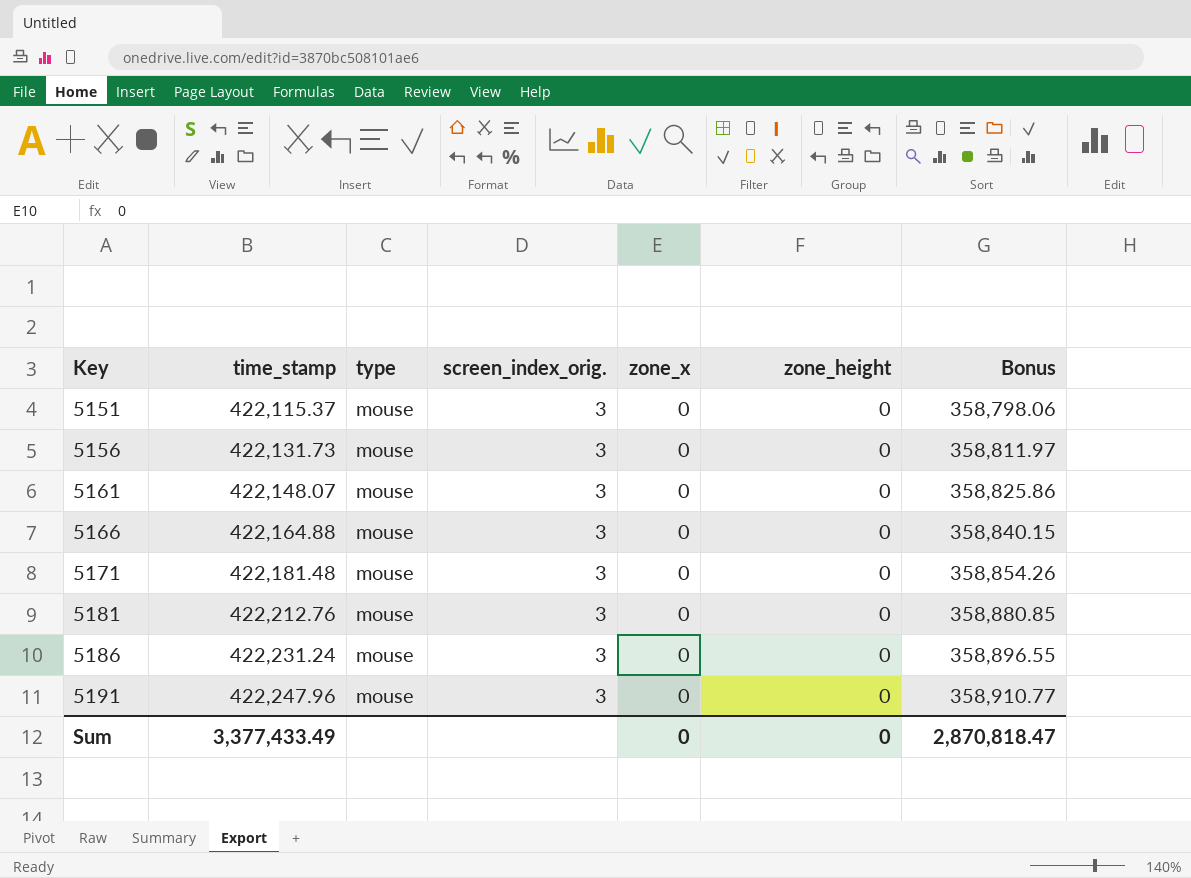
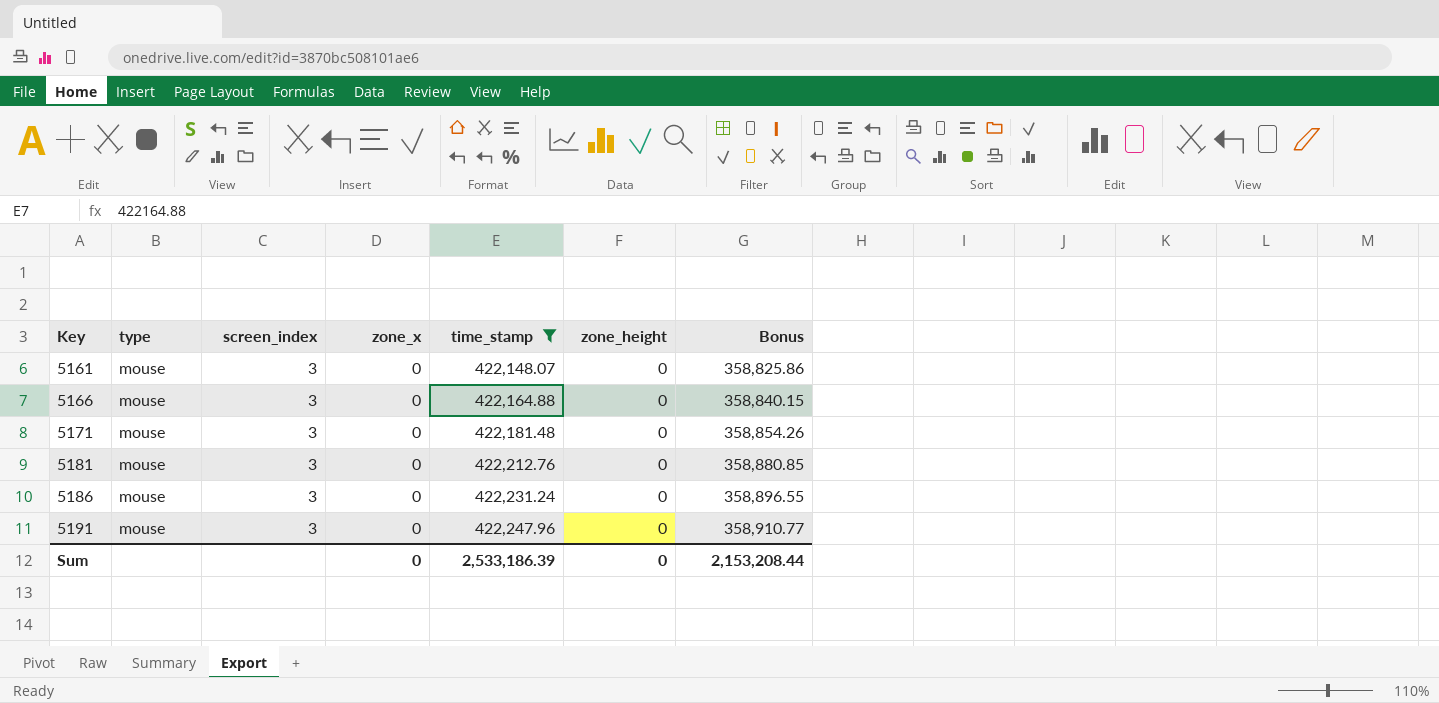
filter: none -> time_stamp >= 422,148.07
column name: screen_index_orig. -> screen_index
column time_stamp | position: 2 -> 5
Sum | time_stamp: 3,377,433.49 -> 2,533,186.39
Sum | Bonus: 2,870,818.47 -> 2,153,208.44

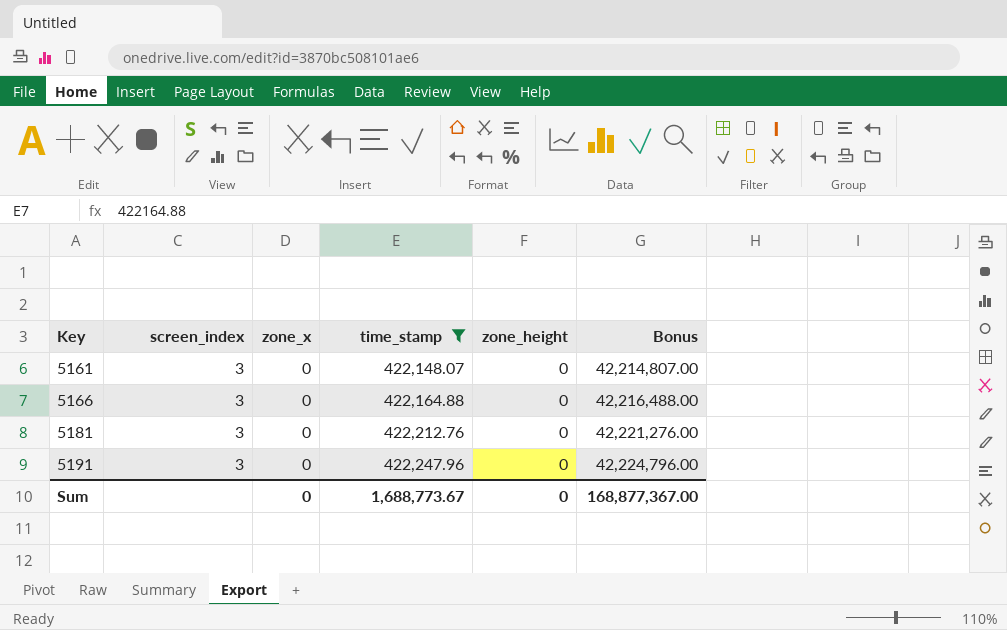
column type | position: 2 -> none
column Bonus | formula: [time_stamp] * 0.85 -> [time_stamp] * 100
row 5171: mouse | 3 | 0 | 422,181.48 | 0 | 358,854.26 -> none
row 5186: mouse | 3 | 0 | 422,231.24 | 0 | 358,896.55 -> none
Sum | time_stamp: 2,533,186.39 -> 1,688,773.67
Sum | Bonus: 2,153,208.44 -> 168,877,367.00

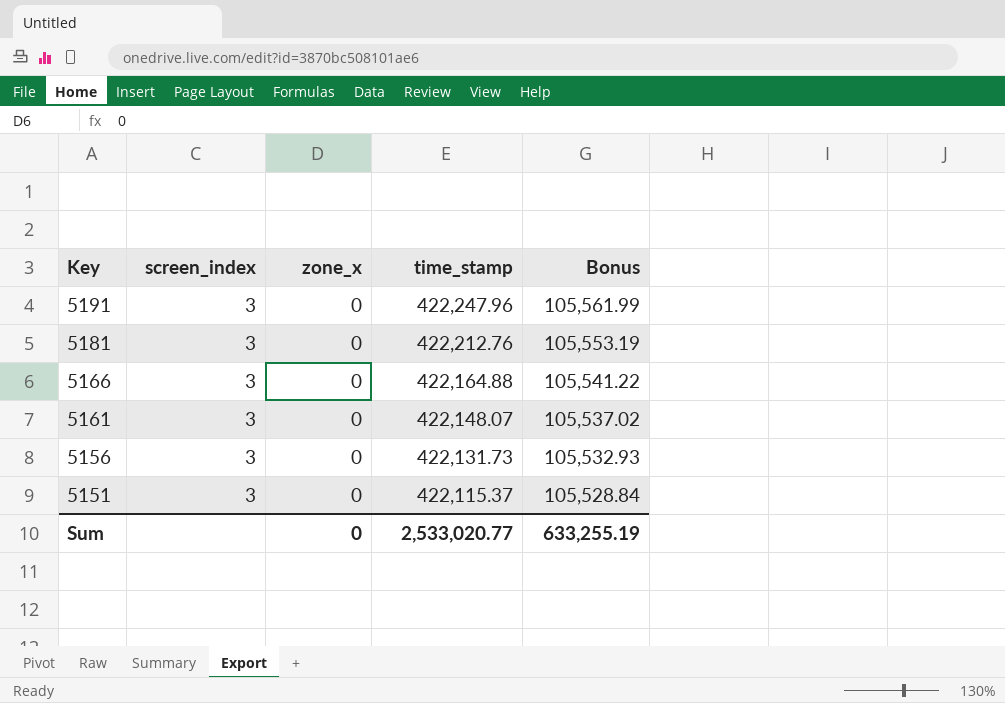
filter: time_stamp >= 422,148.07 -> none
row order: Key ascending -> Key descending
column zone_height | position: 5 -> none
column Bonus | formula: [time_stamp] * 100 -> [time_stamp] * 0.25
Sum | time_stamp: 1,688,773.67 -> 2,533,020.77
Sum | Bonus: 168,877,367.00 -> 633,255.19

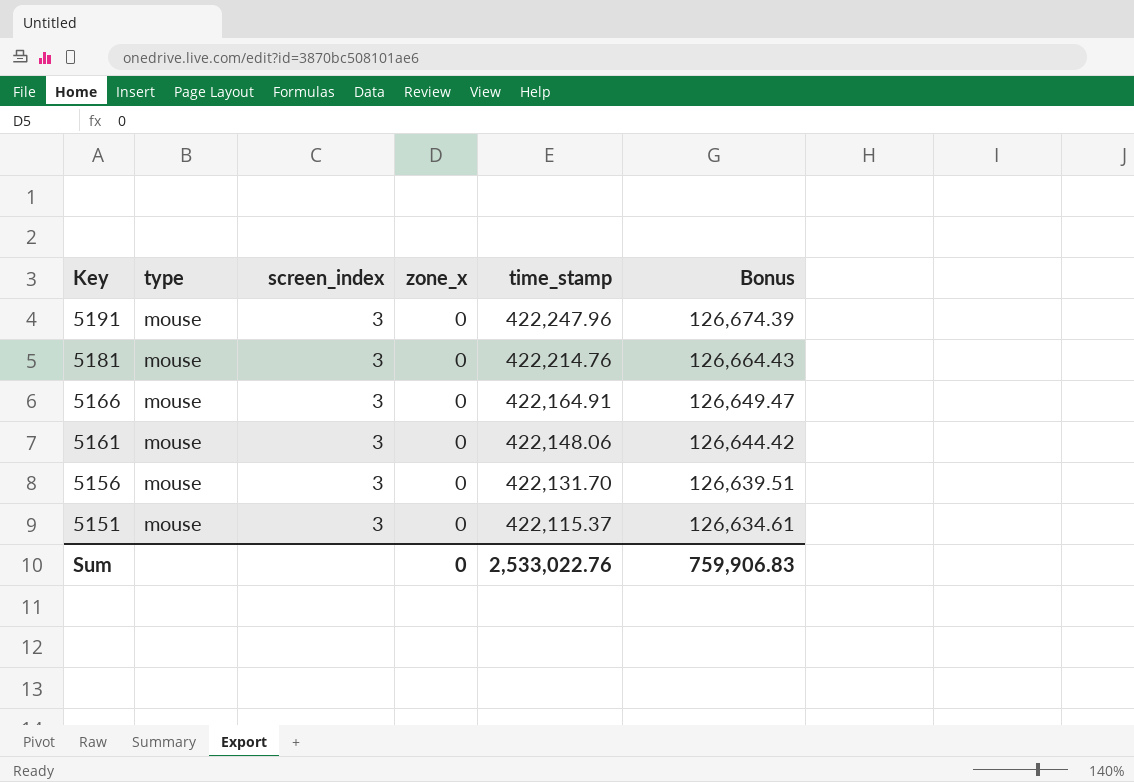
column type | position: none -> 2
column Bonus | formula: [time_stamp] * 0.25 -> [time_stamp] * 0.3
5181 | time_stamp: 422,212.76 -> 422,214.76
5166 | time_stamp: 422,164.88 -> 422,164.91
5161 | time_stamp: 422,148.07 -> 422,148.06
5156 | time_stamp: 422,131.73 -> 422,131.70
Sum | time_stamp: 2,533,020.77 -> 2,533,022.76
Sum | Bonus: 633,255.19 -> 759,906.83

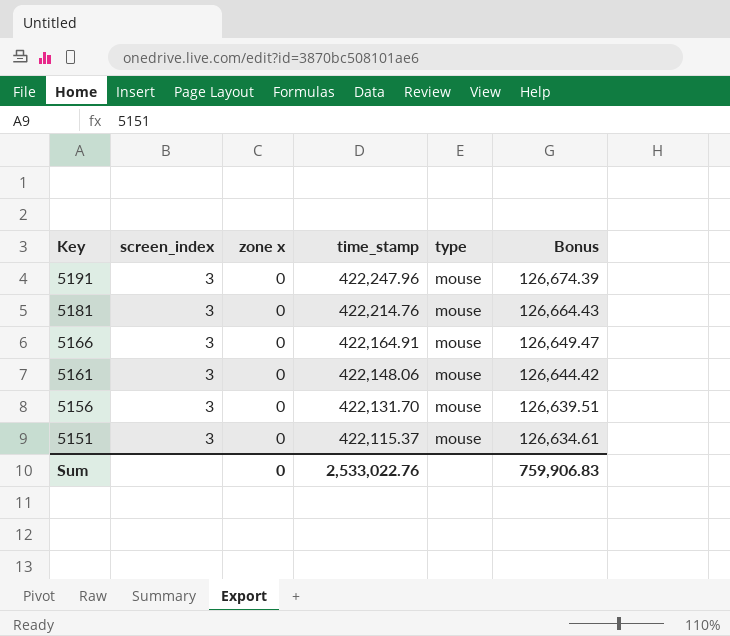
column name: zone_x -> zone x
column type | position: 2 -> 5

